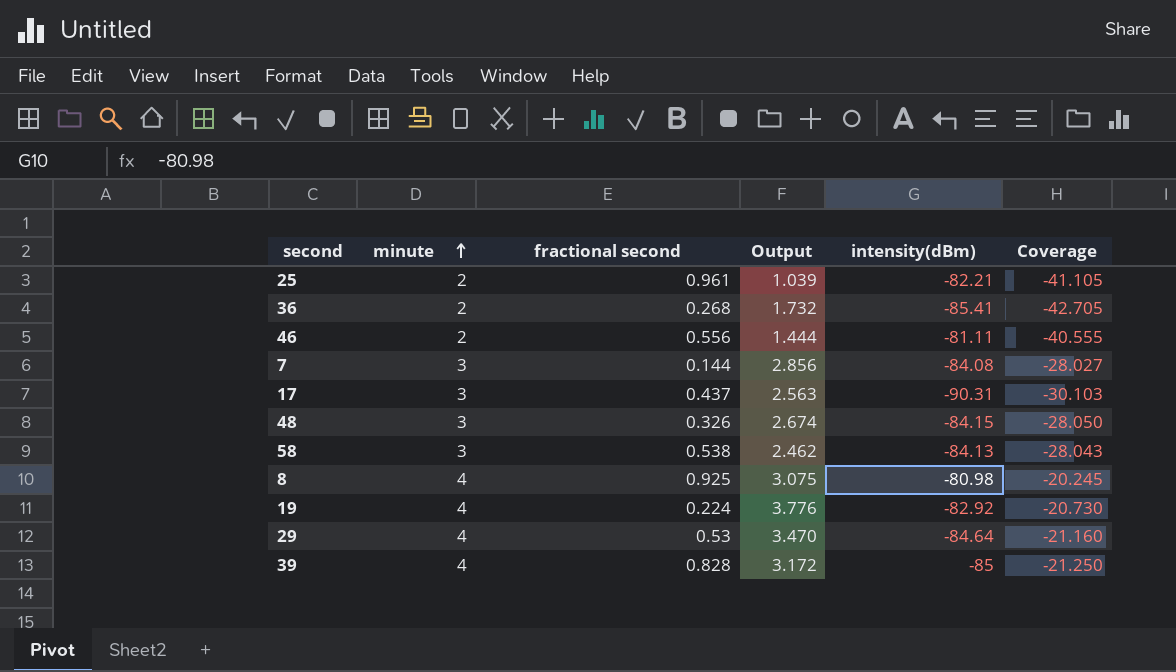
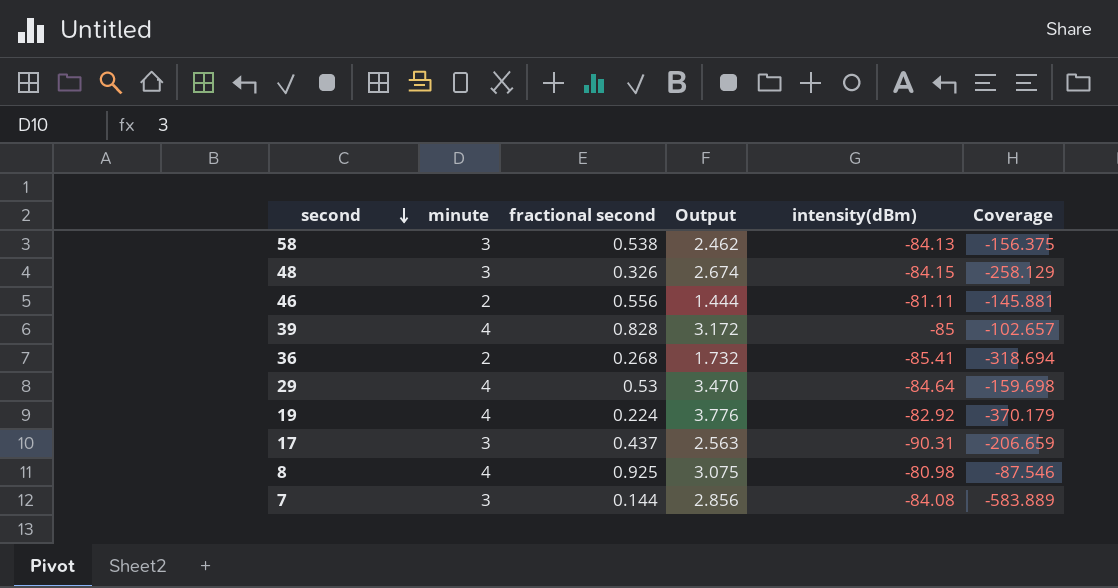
row order: minute ascending -> second descending
column Coverage | formula: [intensity(dBm)] / [minute] -> [intensity(dBm)] / [fractional second]
row 25: 2 | 0.961 | 1.039 | -82.21 | -41.105 -> none

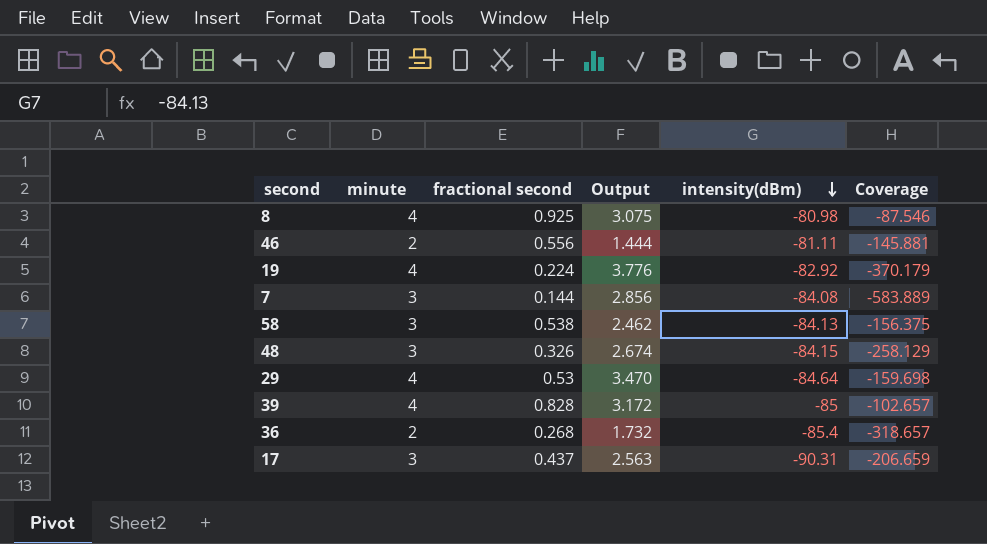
row order: second descending -> intensity(dBm) descending
36 | intensity(dBm): -85.41 -> -85.4
36 | Coverage: -318.694 -> -318.657

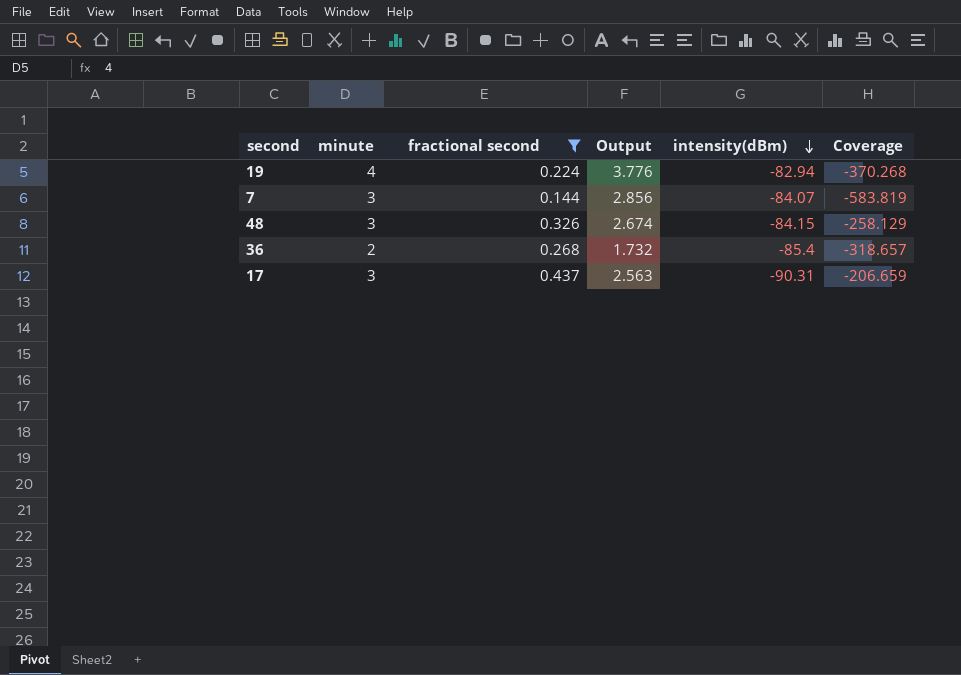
filter: none -> fractional second <= 0.437
19 | intensity(dBm): -82.92 -> -82.94
19 | Coverage: -370.179 -> -370.268
7 | intensity(dBm): -84.08 -> -84.07
7 | Coverage: -583.889 -> -583.819

